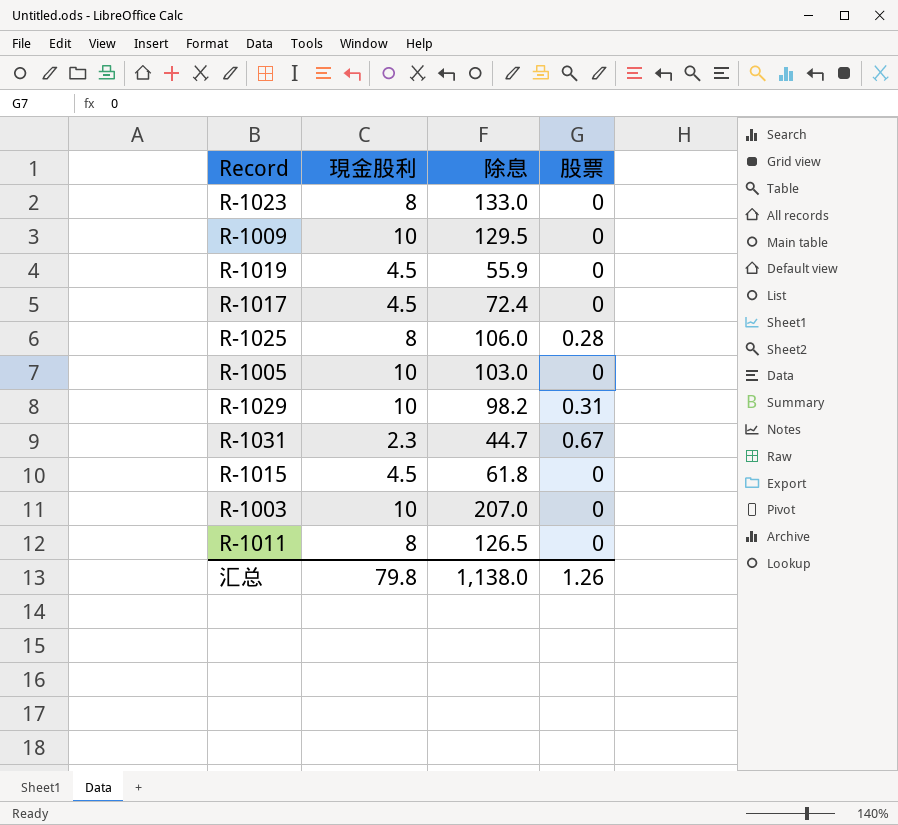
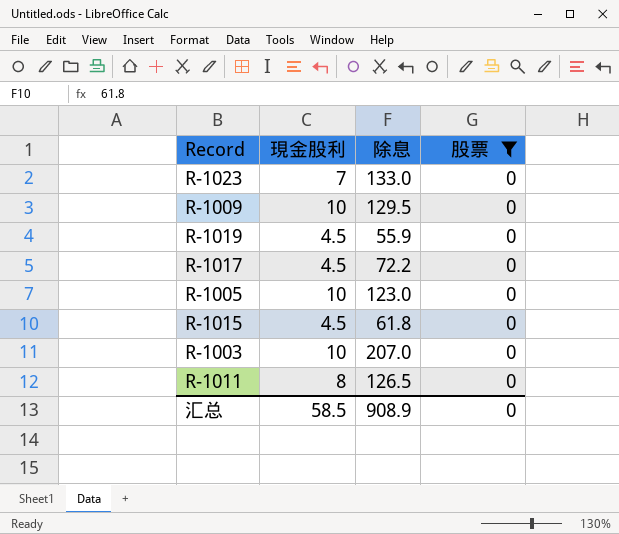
filter: none -> 股票 = 0
R-1023 | 現金股利: 8 -> 7
R-1017 | 除息: 72.4 -> 72.2
R-1005 | 除息: 103.0 -> 123.0
汇总 | 現金股利: 79.8 -> 58.5
汇总 | 除息: 1,138.0 -> 908.9
汇总 | 股票: 1.26 -> 0

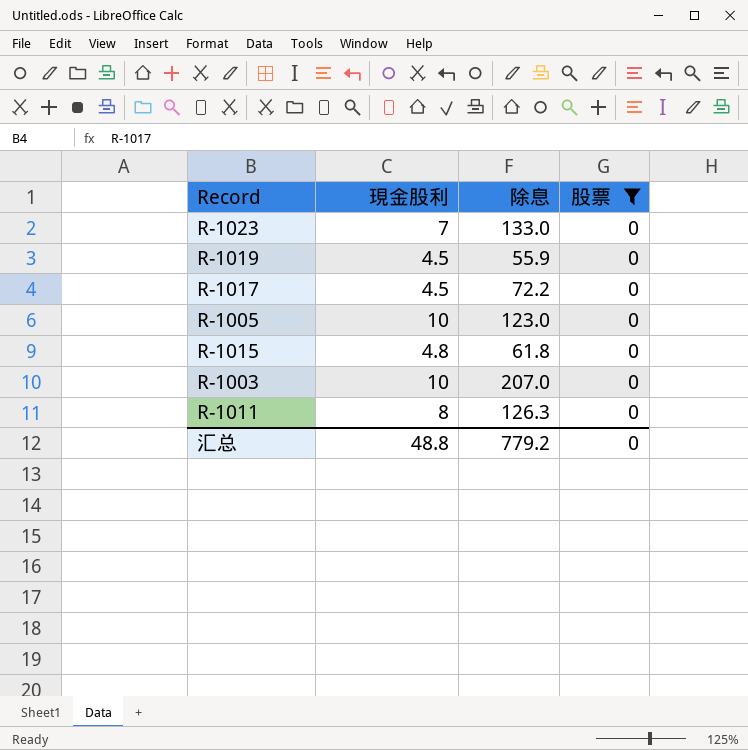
row R-1009: 10 | 129.5 | 0 -> none
R-1015 | 現金股利: 4.5 -> 4.8
R-1011 | 除息: 126.5 -> 126.3
汇总 | 現金股利: 58.5 -> 48.8
汇总 | 除息: 908.9 -> 779.2

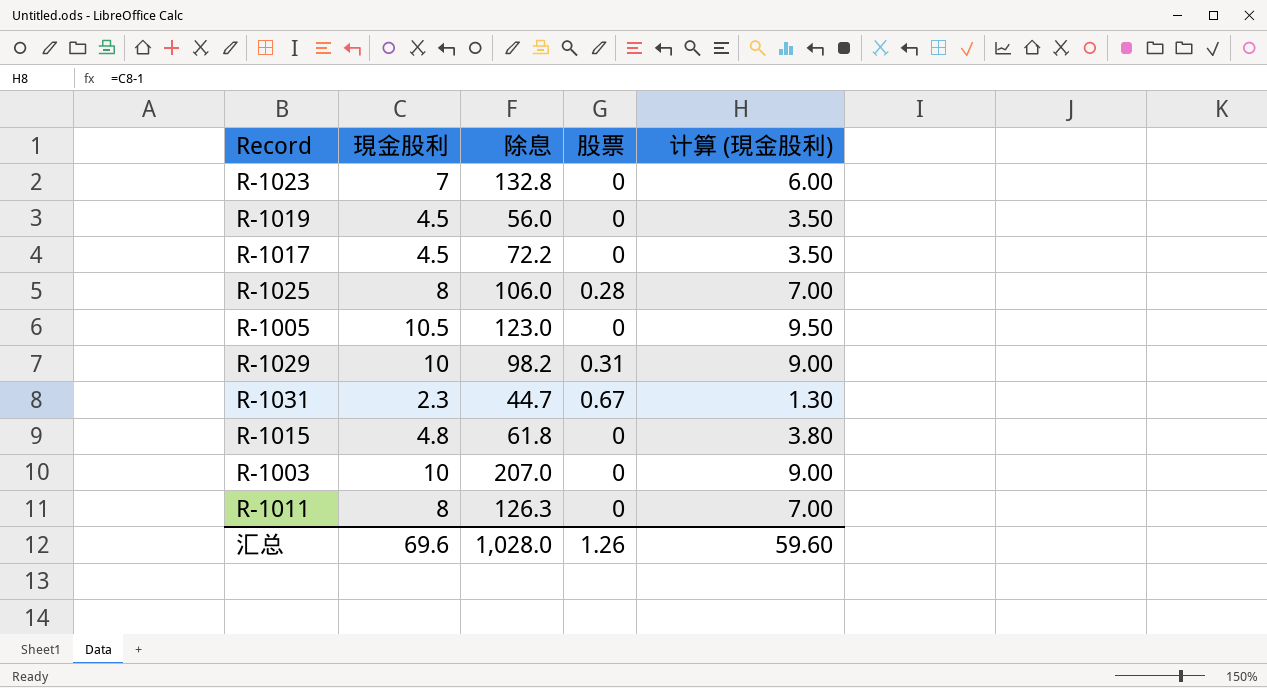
filter: 股票 = 0 -> none
column 计算 (現金股利) | formula: none -> [現金股利] - 1
R-1023 | 除息: 133.0 -> 132.8
R-1019 | 除息: 55.9 -> 56.0
R-1005 | 現金股利: 10 -> 10.5
汇总 | 現金股利: 48.8 -> 69.6
汇总 | 除息: 779.2 -> 1,028.0
汇总 | 股票: 0 -> 1.26

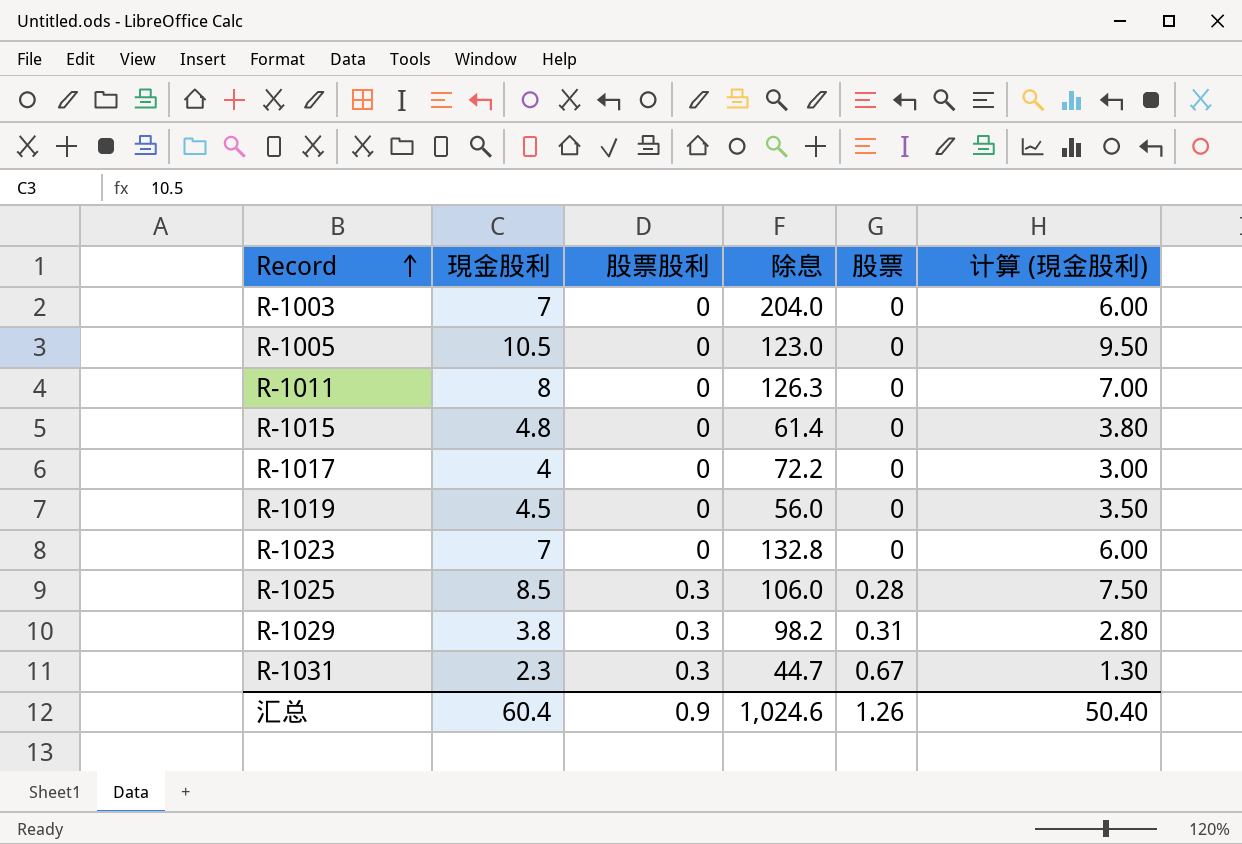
row order: none -> Record ascending
column 股票股利 | position: none -> 3
R-1003 | 現金股利: 10 -> 7
R-1003 | 除息: 207.0 -> 204.0
R-1003 | 计算 (現金股利): 9.00 -> 6.00
R-1015 | 除息: 61.8 -> 61.4
R-1017 | 現金股利: 4.5 -> 4
R-1017 | 计算 (現金股利): 3.50 -> 3.00
R-1025 | 現金股利: 8 -> 8.5
R-1025 | 计算 (現金股利): 7.00 -> 7.50
R-1029 | 現金股利: 10 -> 3.8
R-1029 | 计算 (現金股利): 9.00 -> 2.80
汇总 | 現金股利: 69.6 -> 60.4
汇总 | 除息: 1,028.0 -> 1,024.6
汇总 | 计算 (現金股利): 59.60 -> 50.40

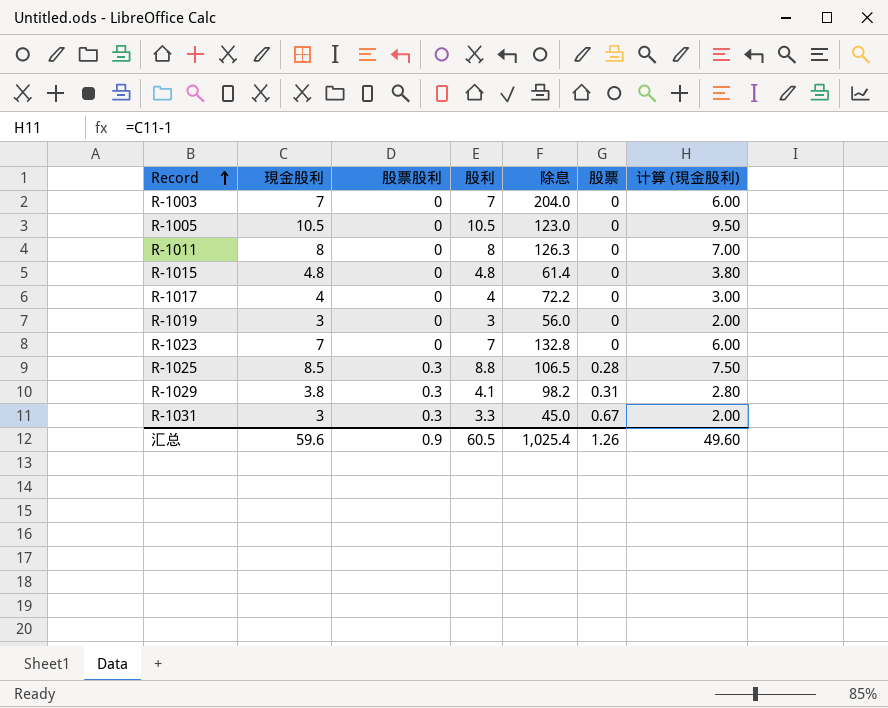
column 股利 | formula: none -> [現金股利] + [股票股利]
R-1019 | 現金股利: 4.5 -> 3
R-1019 | 计算 (現金股利): 3.50 -> 2.00
R-1025 | 除息: 106.0 -> 106.5
R-1031 | 現金股利: 2.3 -> 3
R-1031 | 除息: 44.7 -> 45.0
R-1031 | 计算 (現金股利): 1.30 -> 2.00
汇总 | 現金股利: 60.4 -> 59.6
汇总 | 除息: 1,024.6 -> 1,025.4
汇总 | 计算 (現金股利): 50.40 -> 49.60

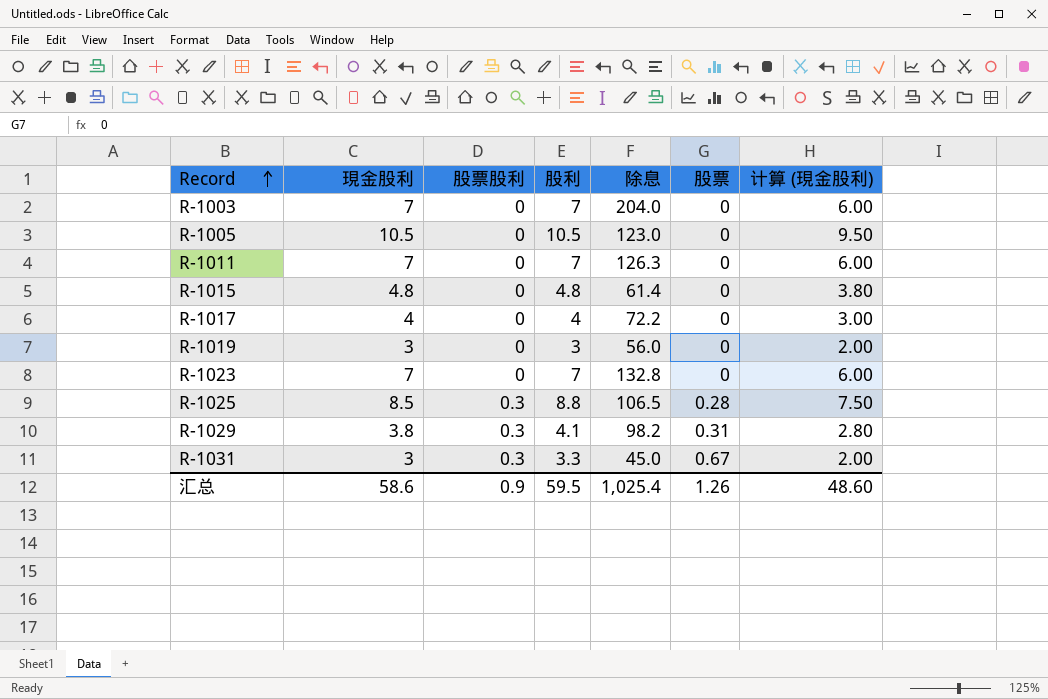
R-1011 | 現金股利: 8 -> 7
R-1011 | 股利: 8 -> 7
R-1011 | 计算 (現金股利): 7.00 -> 6.00
汇总 | 現金股利: 59.6 -> 58.6
汇总 | 股利: 60.5 -> 59.5
汇总 | 计算 (現金股利): 49.60 -> 48.60

